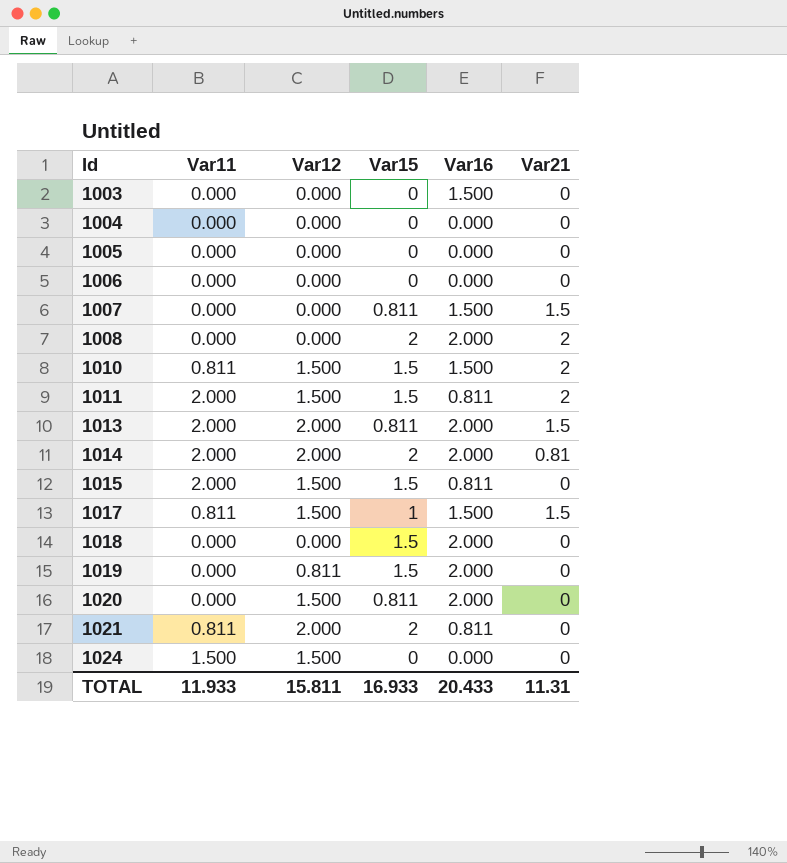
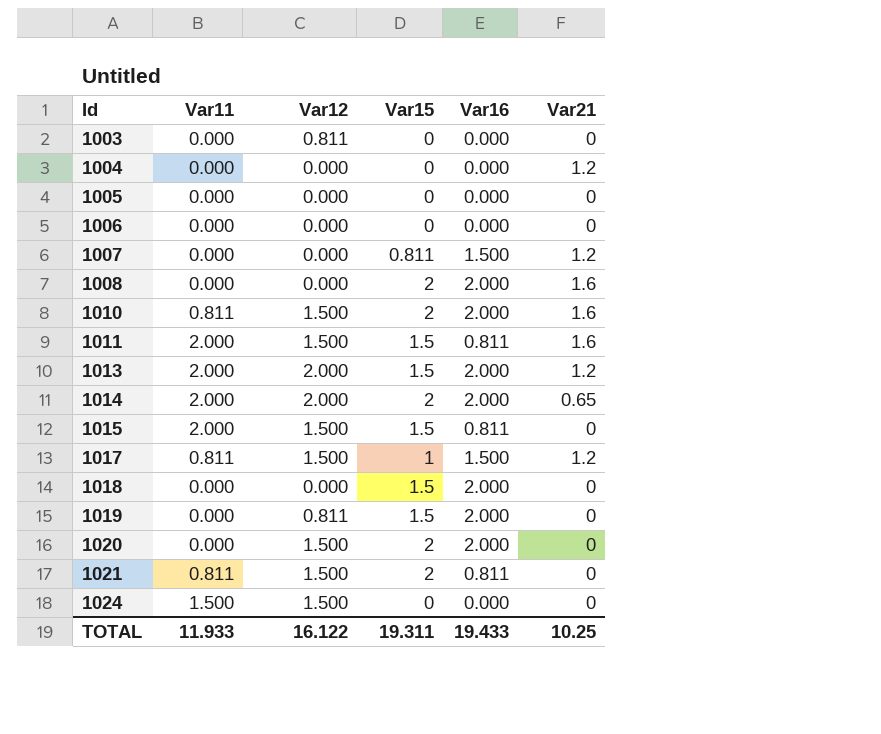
1003 | Var12: 0.000 -> 0.811
1003 | Var16: 1.500 -> 0.000
1004 | Var21: 0 -> 1.2
1007 | Var21: 1.5 -> 1.2
1008 | Var21: 2 -> 1.6
1010 | Var15: 1.5 -> 2
1010 | Var16: 1.500 -> 2.000
1010 | Var21: 2 -> 1.6
1011 | Var21: 2 -> 1.6
1013 | Var15: 0.811 -> 1.5
1013 | Var21: 1.5 -> 1.2
1014 | Var21: 0.81 -> 0.65
1017 | Var21: 1.5 -> 1.2
1020 | Var15: 0.811 -> 2
1021 | Var12: 2.000 -> 1.500
TOTAL | Var12: 15.811 -> 16.122
TOTAL | Var15: 16.933 -> 19.311
TOTAL | Var16: 20.433 -> 19.433
TOTAL | Var21: 11.31 -> 10.25

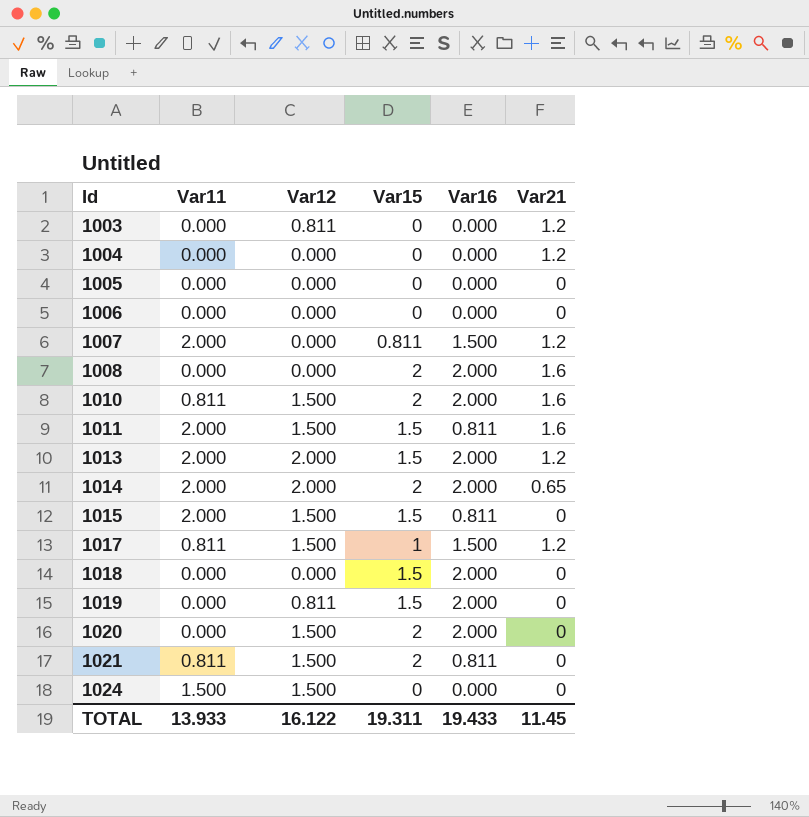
1003 | Var21: 0 -> 1.2
1007 | Var11: 0.000 -> 2.000
TOTAL | Var11: 11.933 -> 13.933
TOTAL | Var21: 10.25 -> 11.45

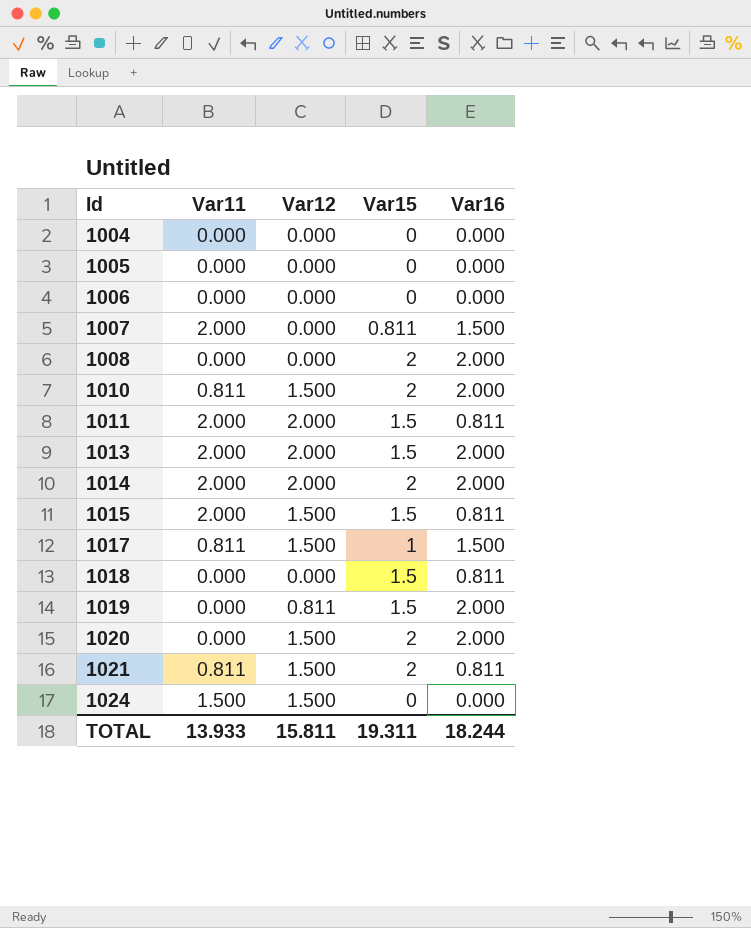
column Var21 | position: 6 -> none
row 1003: 0.000 | 0.811 | 0 | 0.000 | 1.2 -> none
1011 | Var12: 1.500 -> 2.000
1018 | Var16: 2.000 -> 0.811
TOTAL | Var12: 16.122 -> 15.811
TOTAL | Var16: 19.433 -> 18.244

